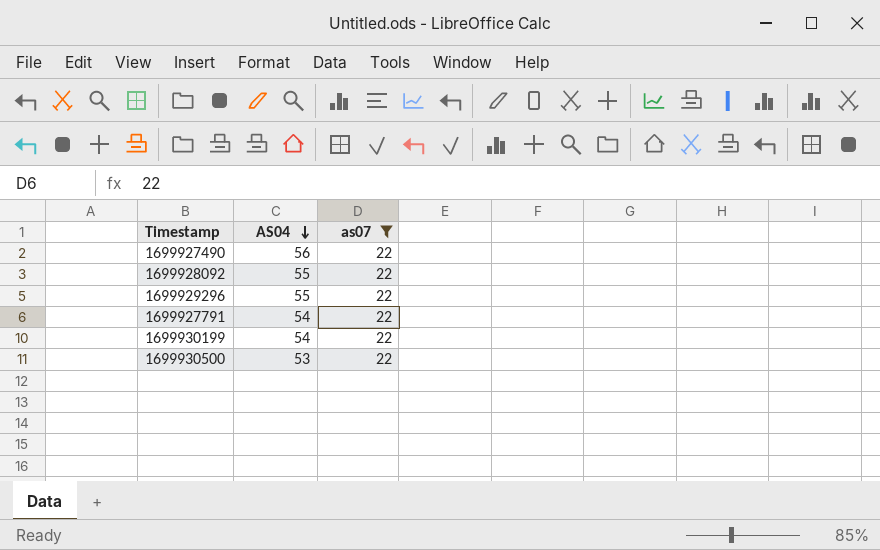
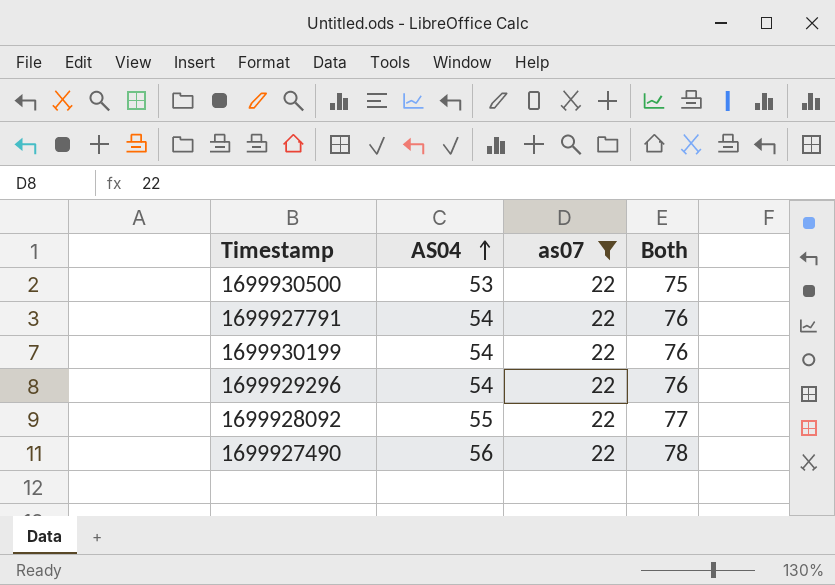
row order: AS04 descending -> AS04 ascending
column Both | formula: none -> [AS04] + [as07]
1699929296 | AS04: 55 -> 54

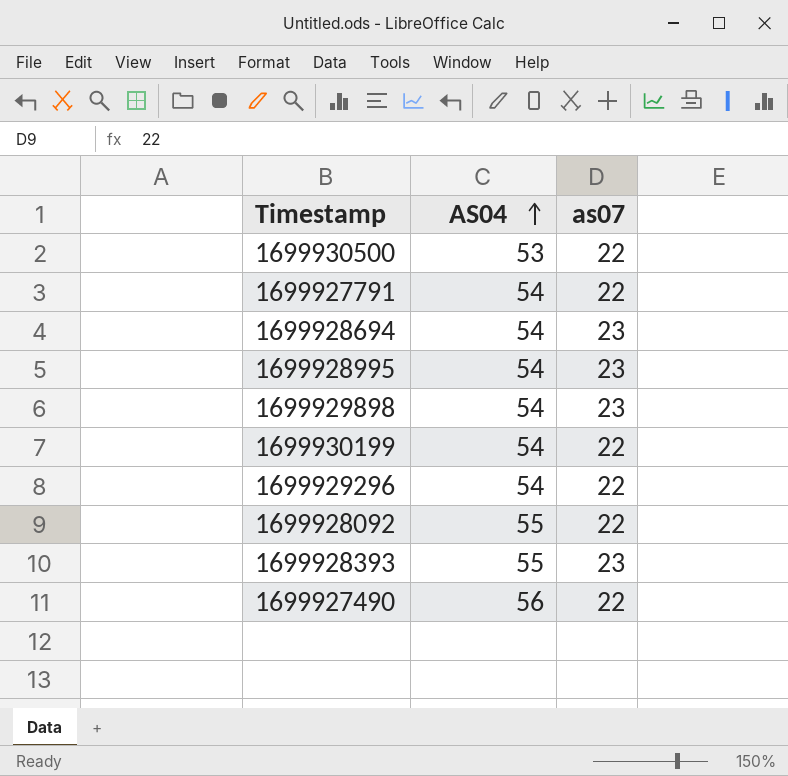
filter: as07 = 22 -> none
column Both | formula: [AS04] + [as07] -> none

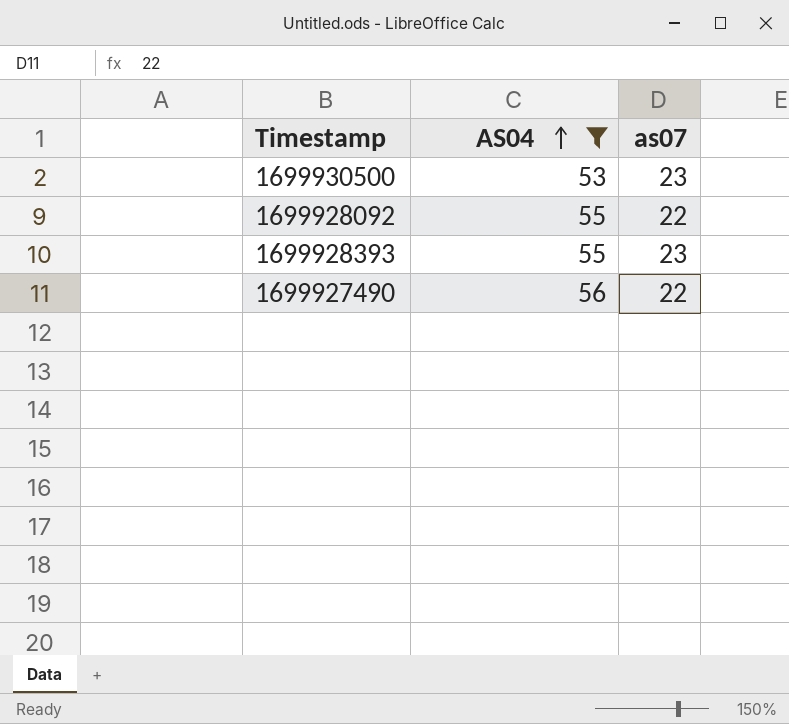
filter: none -> AS04 != 54
1699930500 | as07: 22 -> 23

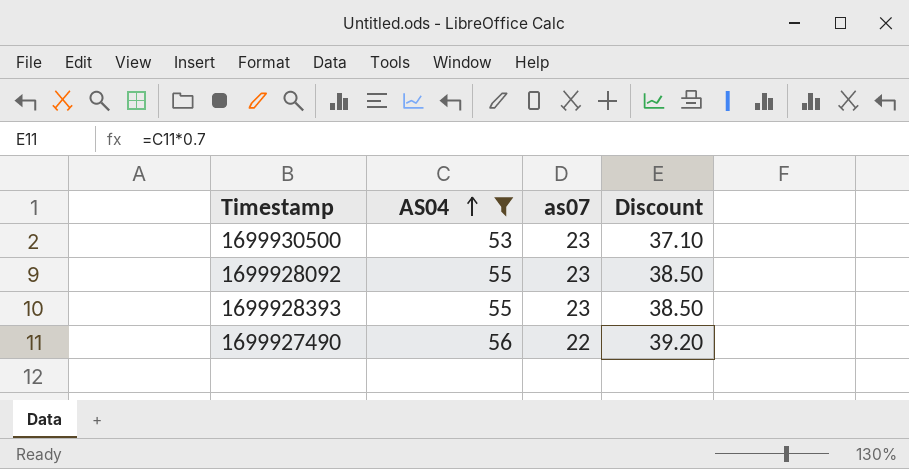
column Discount | formula: none -> [AS04] * 0.7
1699928092 | as07: 22 -> 23

